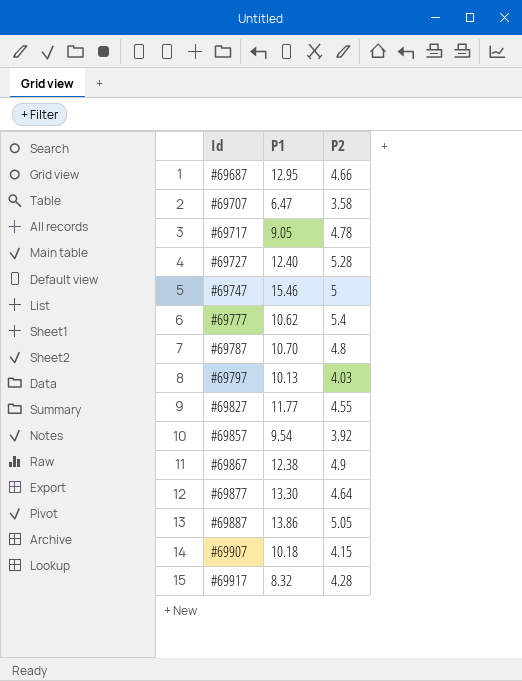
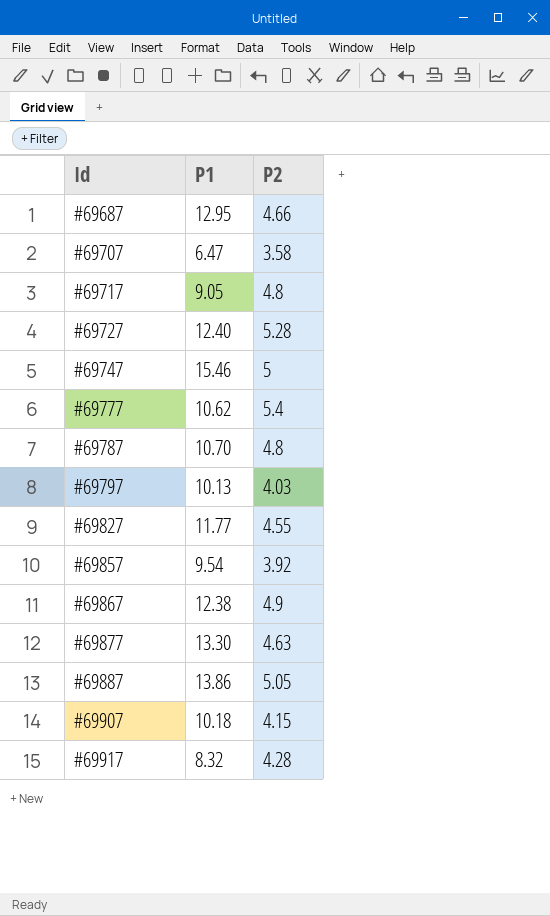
#69717 | P2: 4.78 -> 4.8
#69877 | P2: 4.64 -> 4.63

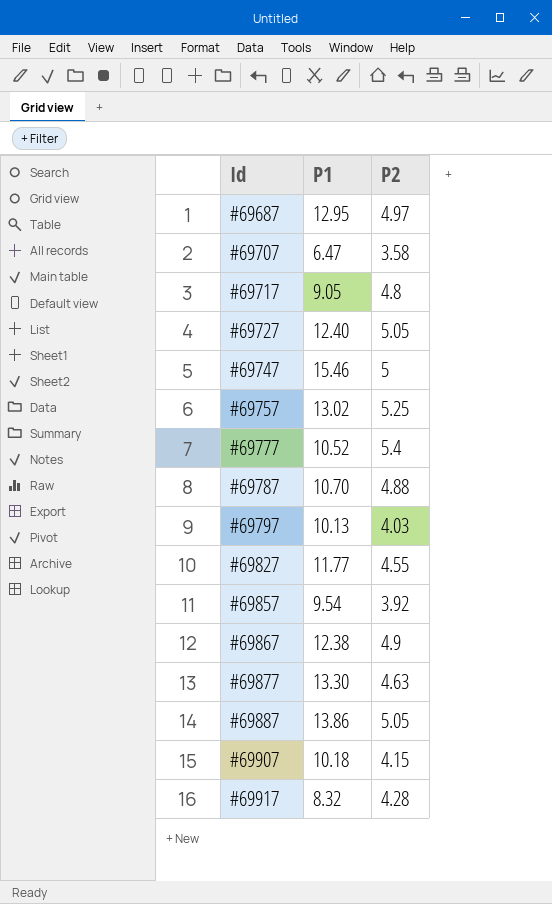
#69687 | P2: 4.66 -> 4.97
#69727 | P2: 5.28 -> 5.05
row #69757: none -> 13.02 | 5.25
#69777 | P1: 10.62 -> 10.52
#69787 | P2: 4.8 -> 4.88

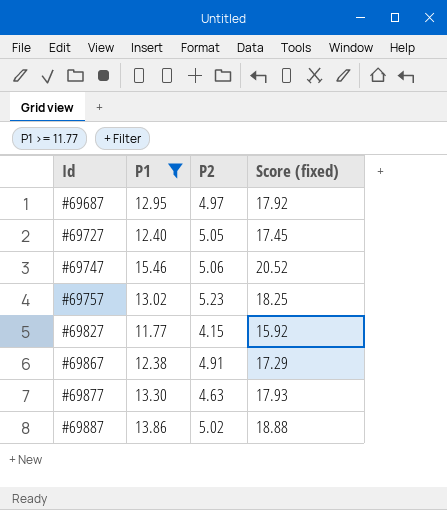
filter: none -> P1 >= 11.77
column Score (fixed) | formula: none -> [P1] + [P2]
#69747 | P2: 5 -> 5.06
#69757 | P2: 5.25 -> 5.23
#69827 | P2: 4.55 -> 4.15
#69867 | P2: 4.9 -> 4.91
#69887 | P2: 5.05 -> 5.02

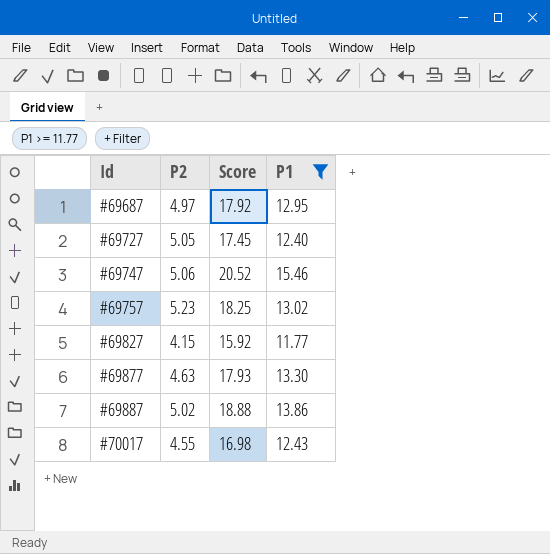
column name: Score (fixed) -> Score
column P1 | position: 2 -> 4
row #69867: 12.38 | 4.91 | 17.29 -> none
row #70017: none -> 4.55 | 16.98 | 12.43

